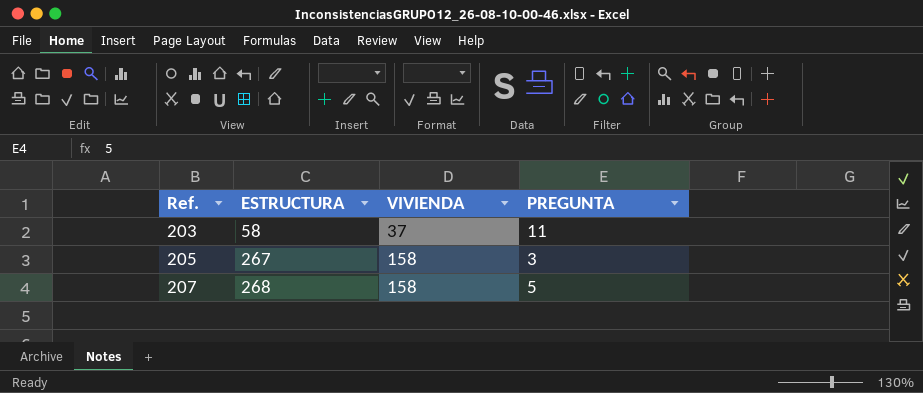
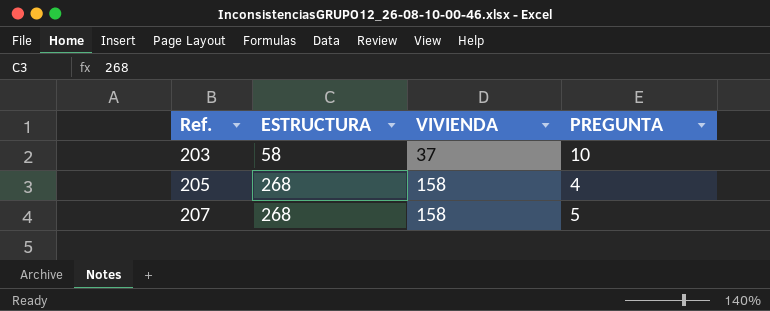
203 | PREGUNTA: 11 -> 10
205 | ESTRUCTURA: 267 -> 268
205 | PREGUNTA: 3 -> 4

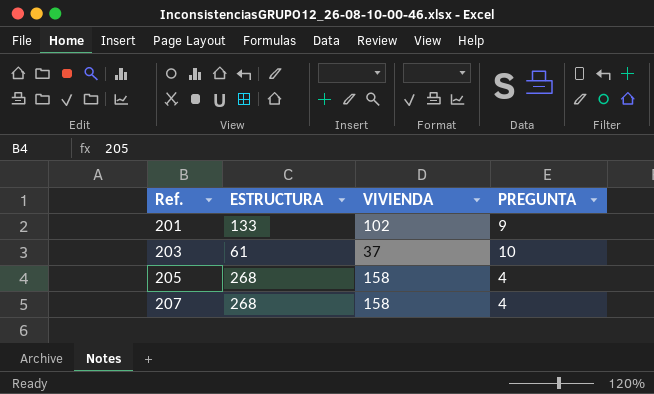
row 201: none -> 133 | 102 | 9
203 | ESTRUCTURA: 58 -> 61
207 | PREGUNTA: 5 -> 4

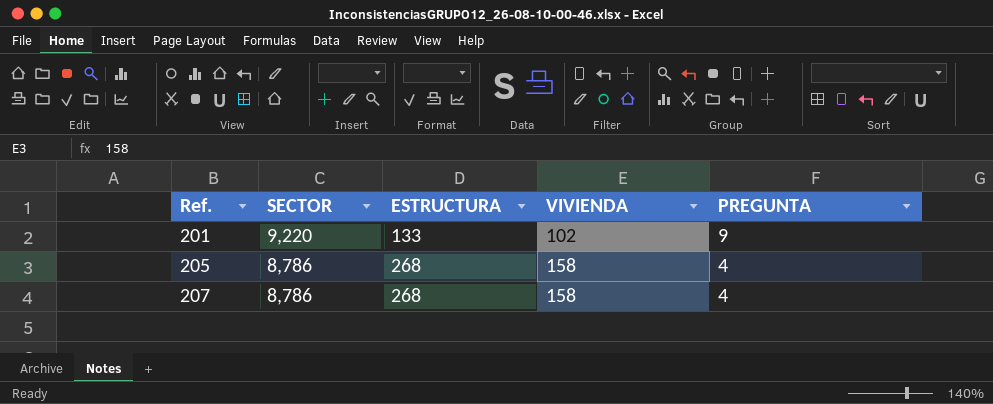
column SECTOR | position: none -> 2
row 203: 61 | 37 | 10 -> none

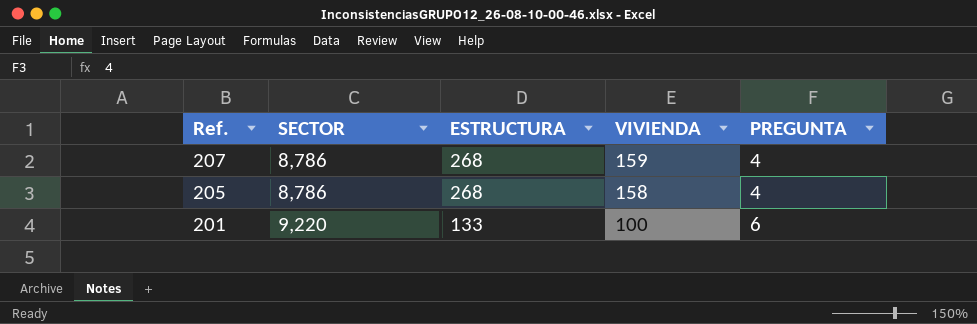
row order: Ref. ascending -> Ref. descending
207 | VIVIENDA: 158 -> 159
201 | VIVIENDA: 102 -> 100
201 | PREGUNTA: 9 -> 6

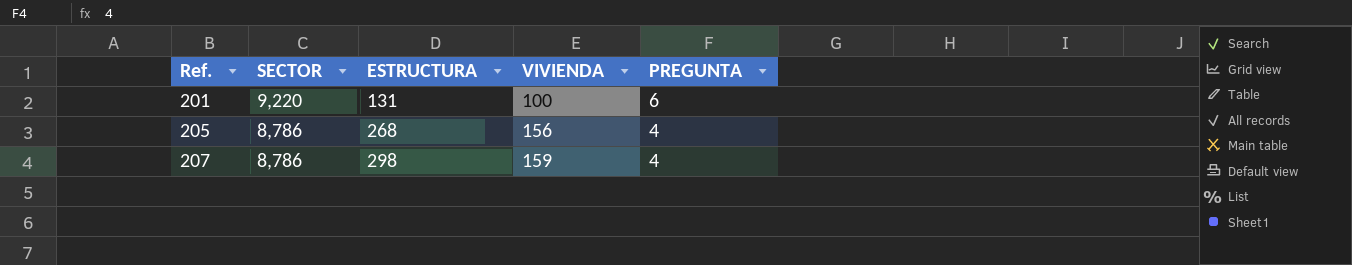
row order: Ref. descending -> Ref. ascending
201 | ESTRUCTURA: 133 -> 131
205 | VIVIENDA: 158 -> 156
207 | ESTRUCTURA: 268 -> 298

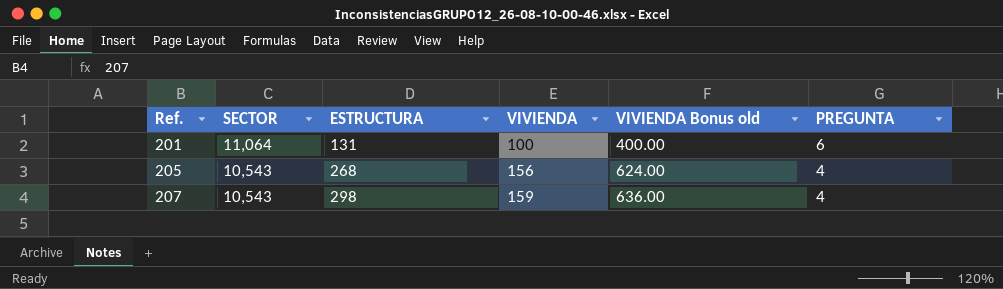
column VIVIENDA Bonus old | formula: none -> [VIVIENDA] * 4
201 | SECTOR: 9,220 -> 11,064
205 | SECTOR: 8,786 -> 10,543
207 | SECTOR: 8,786 -> 10,543

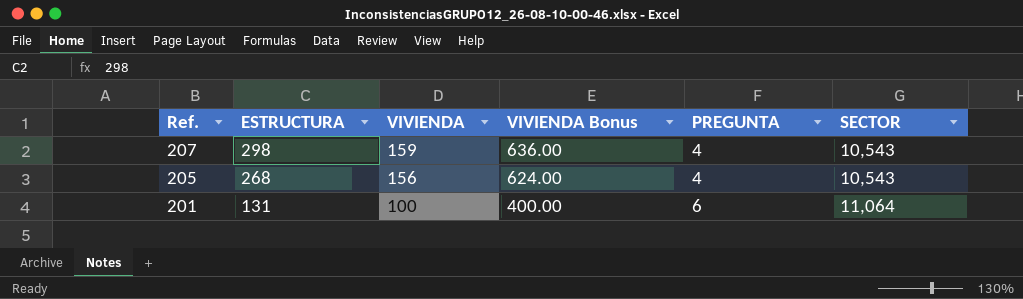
row order: Ref. ascending -> Ref. descending
column name: VIVIENDA Bonus old -> VIVIENDA Bonus
column SECTOR | position: 2 -> 6

